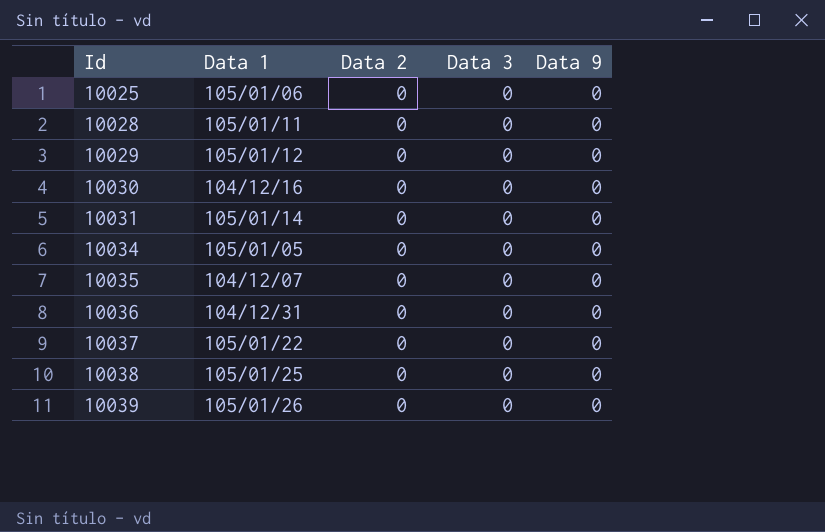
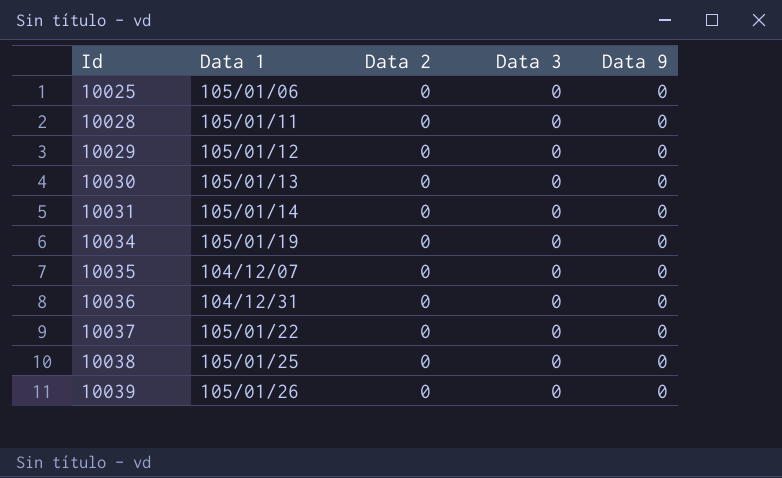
10030 | Data 1: 104/12/16 -> 105/01/13
10034 | Data 1: 105/01/05 -> 105/01/19

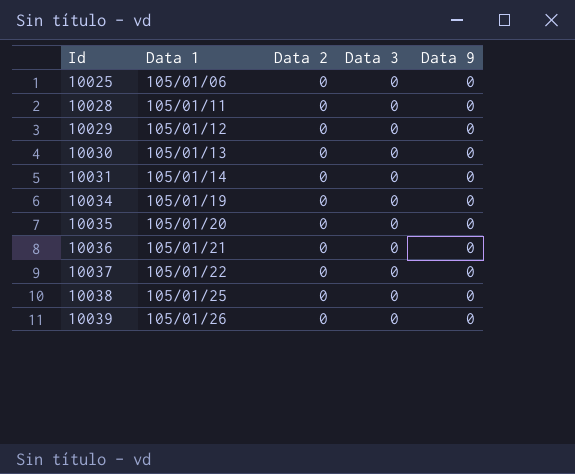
10035 | Data 1: 104/12/07 -> 105/01/20
10036 | Data 1: 104/12/31 -> 105/01/21

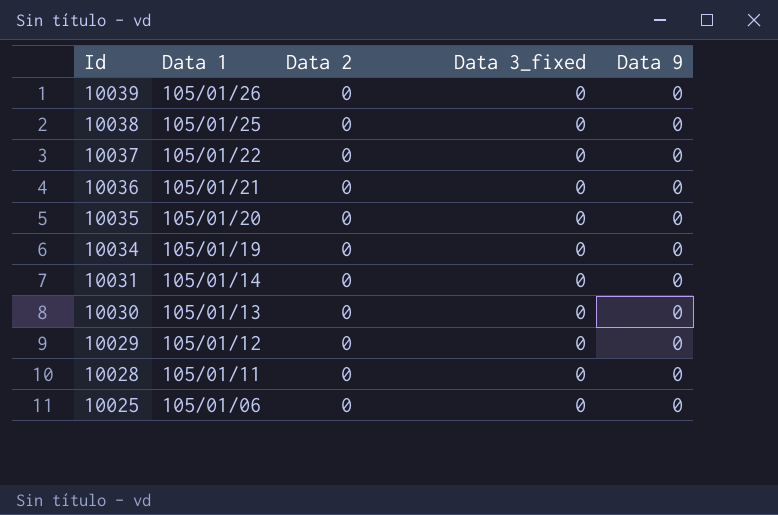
row order: Id ascending -> Id descending
column name: Data 3 -> Data 3_fixed

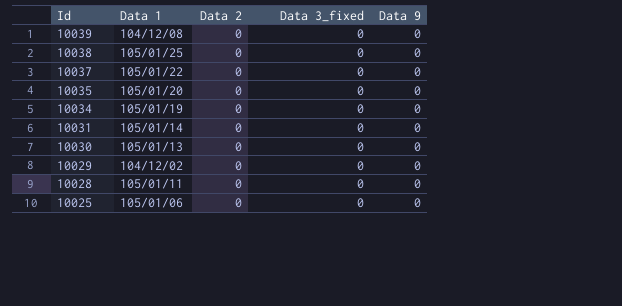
row 10036: 105/01/21 | 0 | 0 | 0 -> none
10039 | Data 1: 105/01/26 -> 104/12/08
10029 | Data 1: 105/01/12 -> 104/12/02

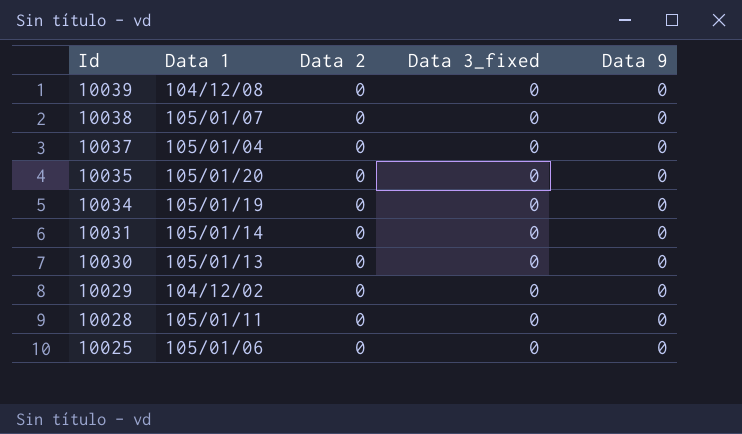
10038 | Data 1: 105/01/25 -> 105/01/07
10037 | Data 1: 105/01/22 -> 105/01/04

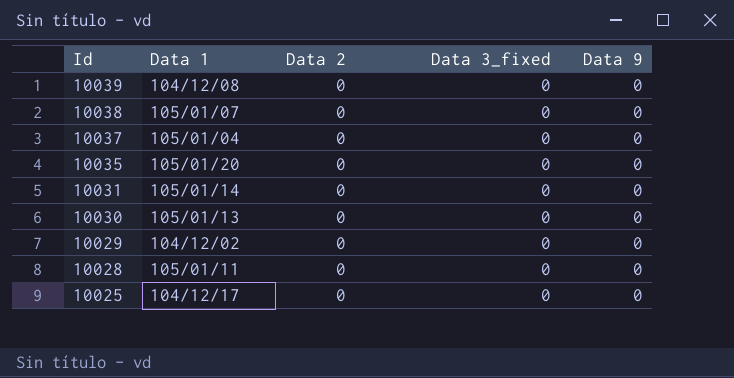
row 10034: 105/01/19 | 0 | 0 | 0 -> none
10025 | Data 1: 105/01/06 -> 104/12/17

